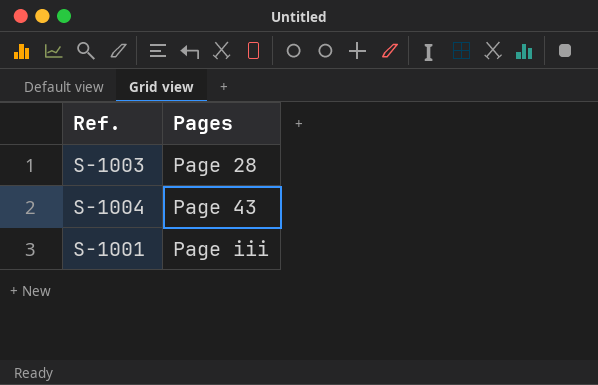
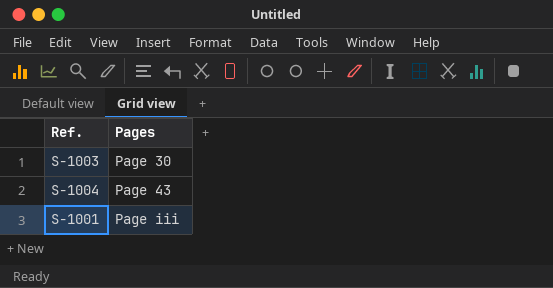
S-1003 | Pages: Page 28 -> Page 30

